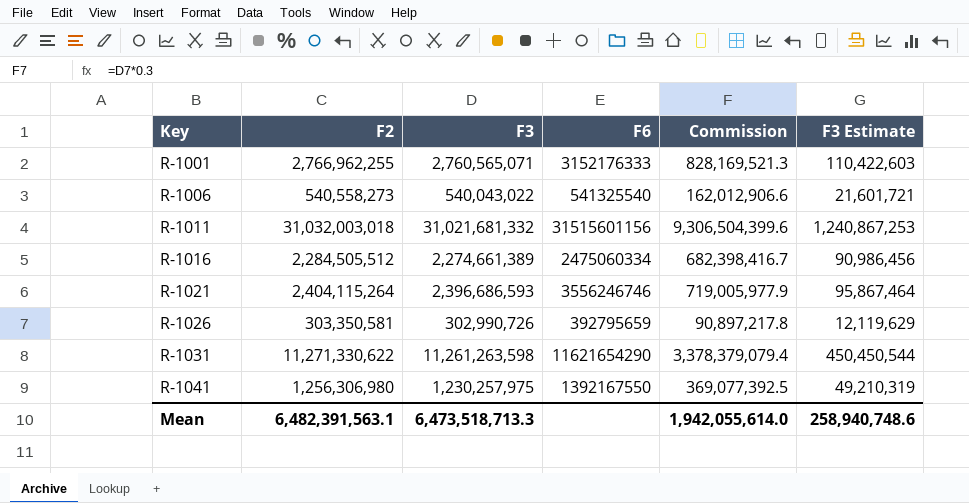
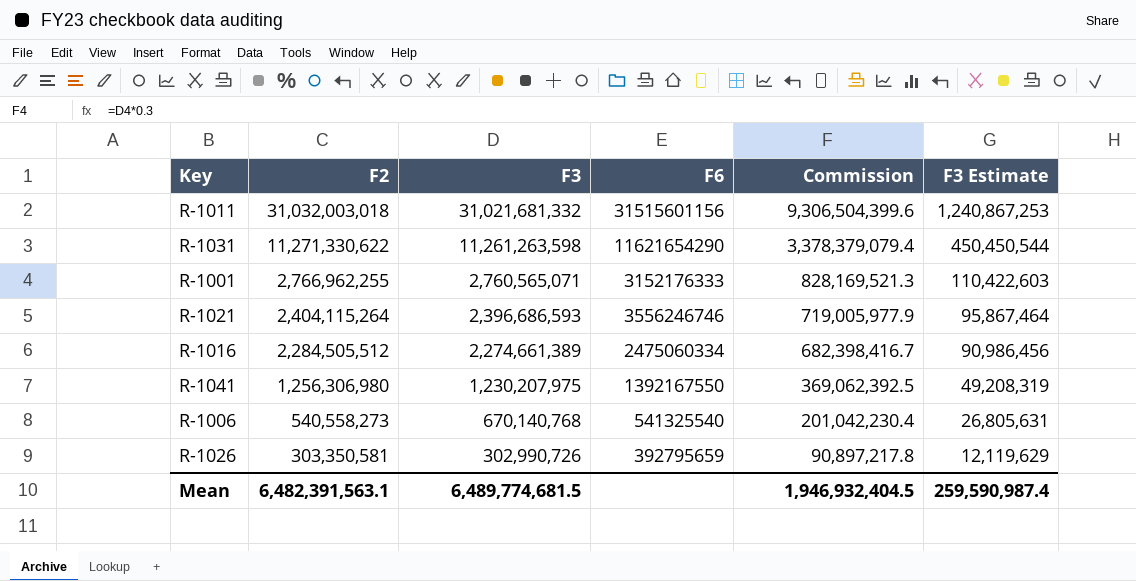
row order: Key ascending -> F2 descending
R-1041 | F3: 1,230,257,975 -> 1,230,207,975
R-1041 | Commission: 369,077,392.5 -> 369,062,392.5
R-1041 | F3 Estimate: 49,210,319 -> 49,208,319
R-1006 | F3: 540,043,022 -> 670,140,768
R-1006 | Commission: 162,012,906.6 -> 201,042,230.4
R-1006 | F3 Estimate: 21,601,721 -> 26,805,631
Mean | F3: 6,473,518,713.3 -> 6,489,774,681.5
Mean | Commission: 1,942,055,614.0 -> 1,946,932,404.5
Mean | F3 Estimate: 258,940,748.6 -> 259,590,987.4

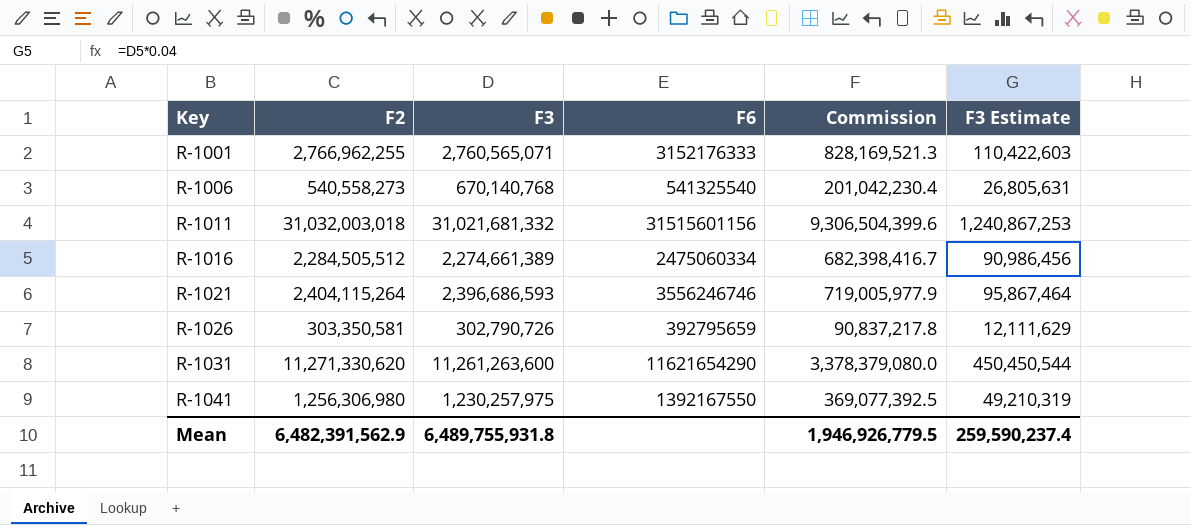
row order: F2 descending -> Key ascending
R-1026 | F3: 302,990,726 -> 302,790,726
R-1026 | Commission: 90,897,217.8 -> 90,837,217.8
R-1026 | F3 Estimate: 12,119,629 -> 12,111,629
R-1031 | F2: 11,271,330,622 -> 11,271,330,620
R-1031 | F3: 11,261,263,598 -> 11,261,263,600
R-1031 | Commission: 3,378,379,079.4 -> 3,378,379,080.0
R-1041 | F3: 1,230,207,975 -> 1,230,257,975
R-1041 | Commission: 369,062,392.5 -> 369,077,392.5
R-1041 | F3 Estimate: 49,208,319 -> 49,210,319
Mean | F2: 6,482,391,563.1 -> 6,482,391,562.9
Mean | F3: 6,489,774,681.5 -> 6,489,755,931.8
Mean | Commission: 1,946,932,404.5 -> 1,946,926,779.5
Mean | F3 Estimate: 259,590,987.4 -> 259,590,237.4

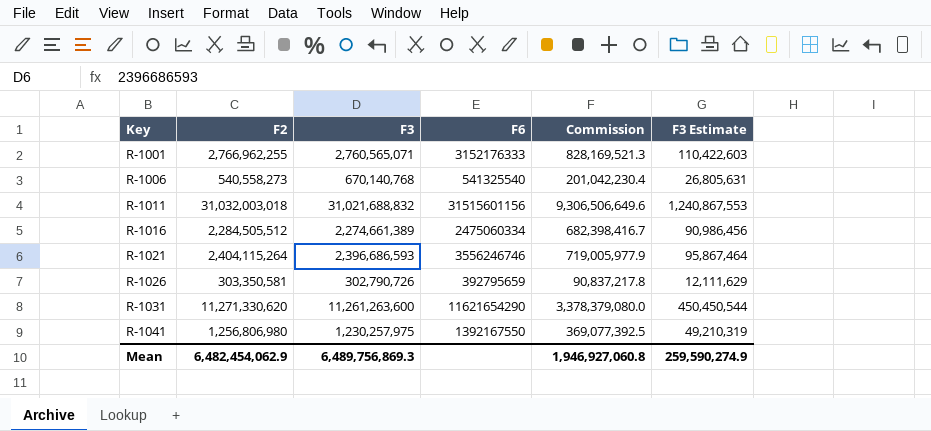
R-1011 | F3: 31,021,681,332 -> 31,021,688,832
R-1011 | Commission: 9,306,504,399.6 -> 9,306,506,649.6
R-1011 | F3 Estimate: 1,240,867,253 -> 1,240,867,553
R-1041 | F2: 1,256,306,980 -> 1,256,806,980
Mean | F2: 6,482,391,562.9 -> 6,482,454,062.9
Mean | F3: 6,489,755,931.8 -> 6,489,756,869.3
Mean | Commission: 1,946,926,779.5 -> 1,946,927,060.8
Mean | F3 Estimate: 259,590,237.4 -> 259,590,274.9

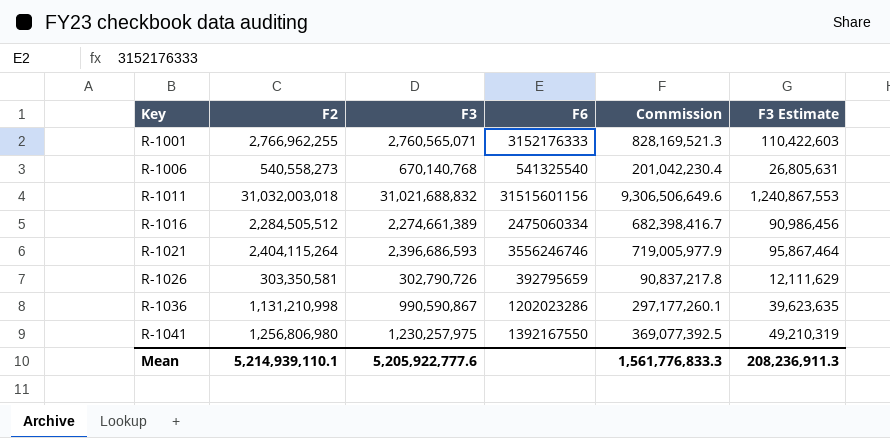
row R-1031: 11,271,330,620 | 11,261,263,600 | 11621654290 | 3,378,379,080.0 | 450,450,544 -> none
row R-1036: none -> 1,131,210,998 | 990,590,867 | 1202023286 | 297,177,260.1 | 39,623,635
Mean | F2: 6,482,454,062.9 -> 5,214,939,110.1
Mean | F3: 6,489,756,869.3 -> 5,205,922,777.6
Mean | Commission: 1,946,927,060.8 -> 1,561,776,833.3
Mean | F3 Estimate: 259,590,274.9 -> 208,236,911.3

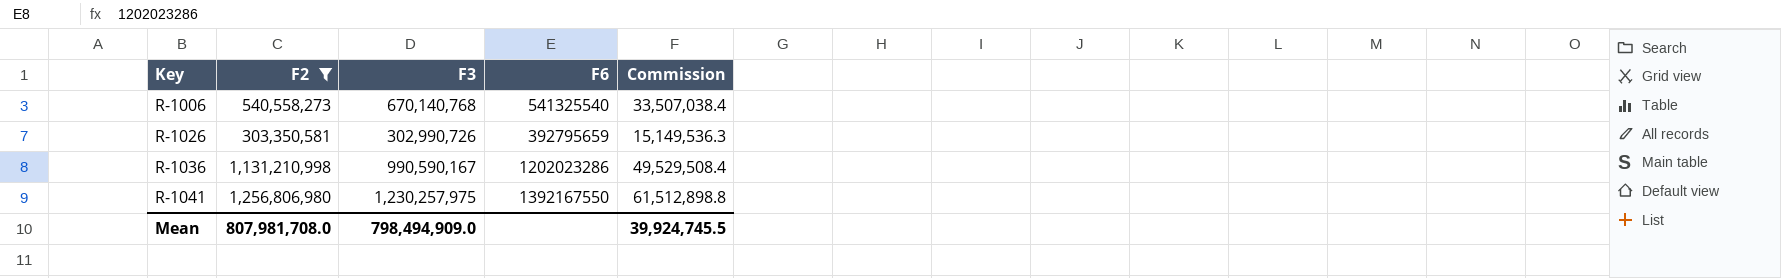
filter: none -> F2 <= 1,256,806,980
column F3 Estimate | formula: [F3] * 0.04 -> none
column Commission | formula: [F3] * 0.3 -> [F3] * 0.05
R-1026 | F3: 302,790,726 -> 302,990,726
R-1036 | F3: 990,590,867 -> 990,590,167
Mean | F2: 5,214,939,110.1 -> 807,981,708.0
Mean | F3: 5,205,922,777.6 -> 798,494,909.0
Mean | Commission: 1,561,776,833.3 -> 39,924,745.5

